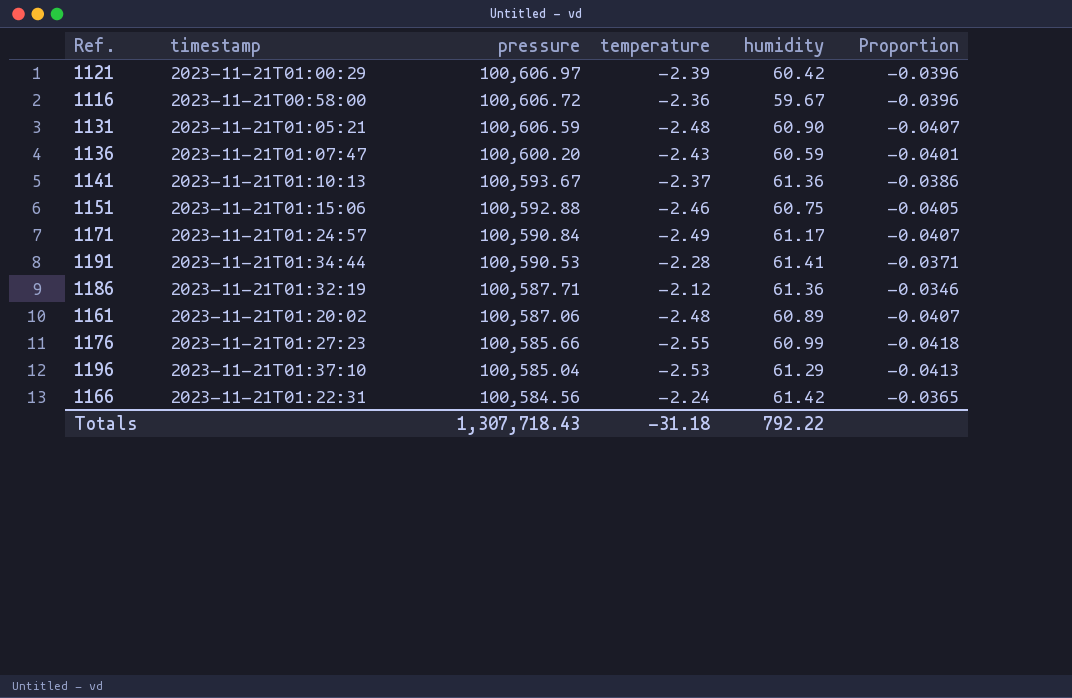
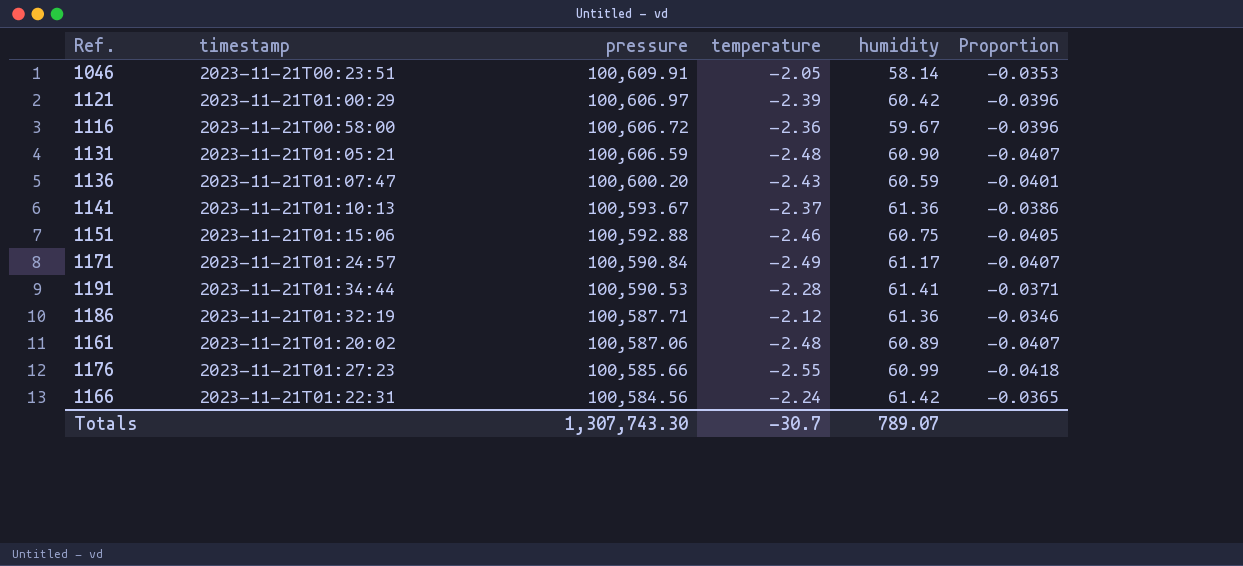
row 1196: 2023-11-21T01:37:10 | 100,585.04 | -2.53 | 61.29 | -0.0413 -> none
row 1046: none -> 2023-11-21T00:23:51 | 100,609.91 | -2.05 | 58.14 | -0.0353
Totals | pressure: 1,307,718.43 -> 1,307,743.30
Totals | temperature: -31.18 -> -30.7
Totals | humidity: 792.22 -> 789.07

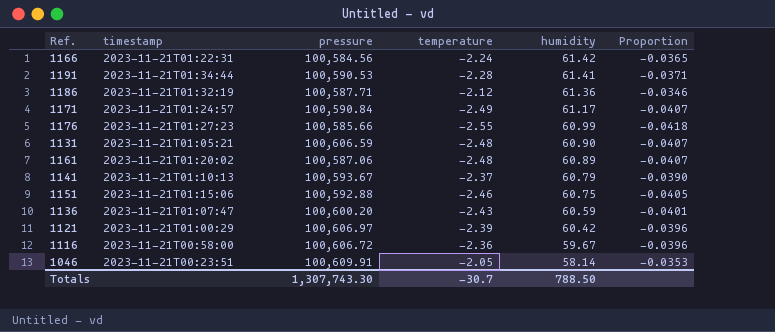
row order: pressure descending -> humidity descending
1141 | humidity: 61.36 -> 60.79
1141 | Proportion: -0.0386 -> -0.0390
Totals | humidity: 789.07 -> 788.50

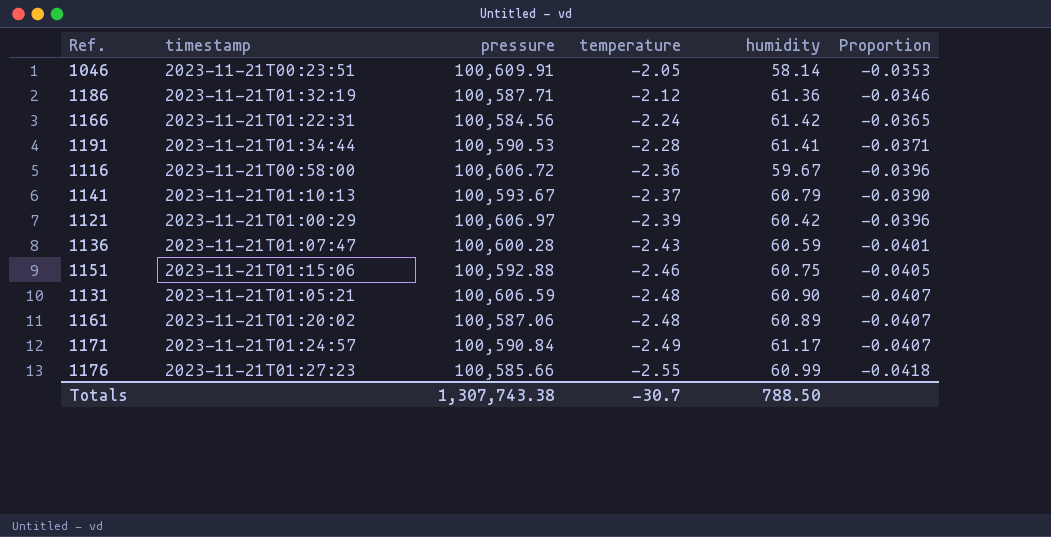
row order: humidity descending -> temperature descending
1136 | pressure: 100,600.20 -> 100,600.28
Totals | pressure: 1,307,743.30 -> 1,307,743.38

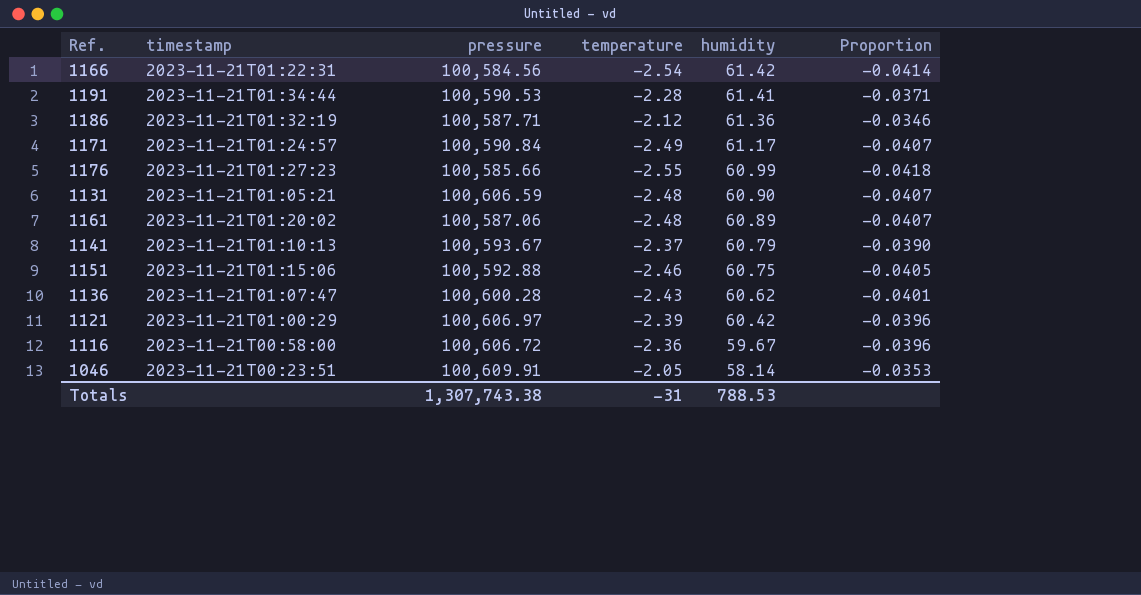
row order: temperature descending -> humidity descending
1166 | temperature: -2.24 -> -2.54
1166 | Proportion: -0.0365 -> -0.0414
1136 | humidity: 60.59 -> 60.62
Totals | temperature: -30.7 -> -31
Totals | humidity: 788.50 -> 788.53

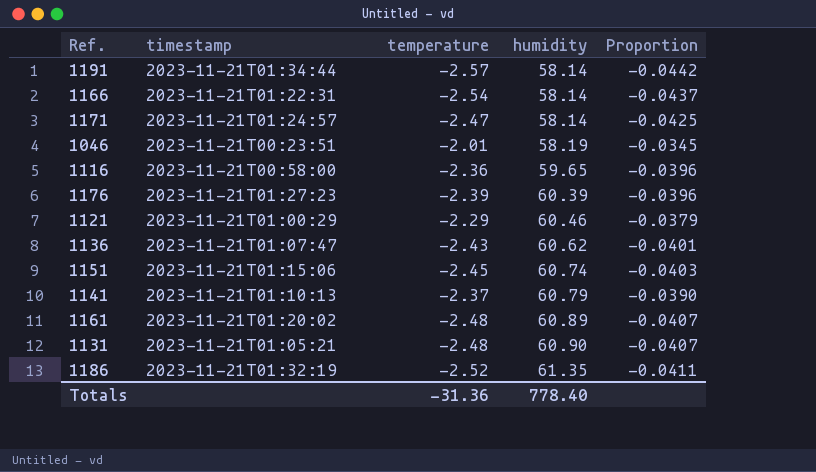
row order: humidity descending -> humidity ascending
column pressure | position: 3 -> none
1191 | temperature: -2.28 -> -2.57
1191 | humidity: 61.41 -> 58.14
1191 | Proportion: -0.0371 -> -0.0442
1166 | humidity: 61.42 -> 58.14
1166 | Proportion: -0.0414 -> -0.0437
1171 | temperature: -2.49 -> -2.47
1171 | humidity: 61.17 -> 58.14
1171 | Proportion: -0.0407 -> -0.0425
1046 | temperature: -2.05 -> -2.01
1046 | humidity: 58.14 -> 58.19
1046 | Proportion: -0.0353 -> -0.0345
1116 | humidity: 59.67 -> 59.65
1176 | temperature: -2.55 -> -2.39
1176 | humidity: 60.99 -> 60.39
1176 | Proportion: -0.0418 -> -0.0396
1121 | temperature: -2.39 -> -2.29
1121 | humidity: 60.42 -> 60.46
1121 | Proportion: -0.0396 -> -0.0379
1151 | temperature: -2.46 -> -2.45
1151 | humidity: 60.75 -> 60.74
1151 | Proportion: -0.0405 -> -0.0403
1186 | temperature: -2.12 -> -2.52
1186 | humidity: 61.36 -> 61.35
1186 | Proportion: -0.0346 -> -0.0411
Totals | temperature: -31 -> -31.36
Totals | humidity: 788.53 -> 778.40

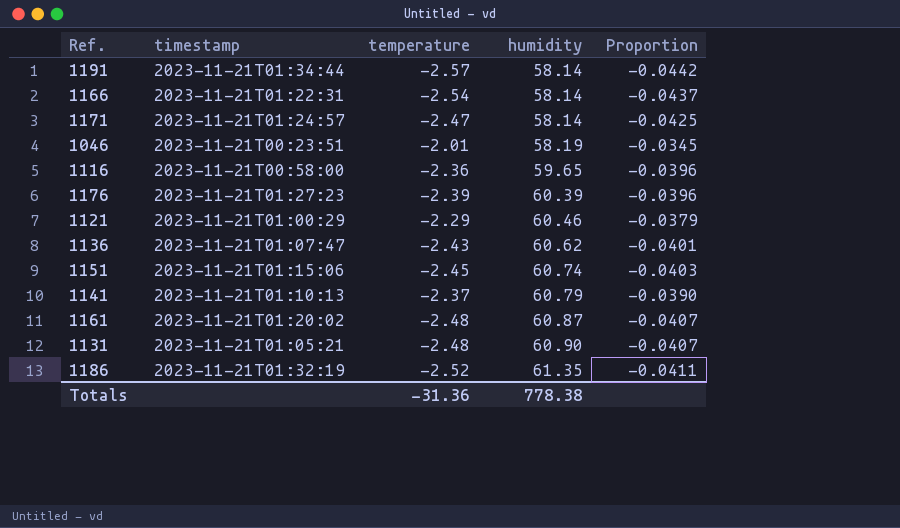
1161 | humidity: 60.89 -> 60.87
Totals | humidity: 778.40 -> 778.38

